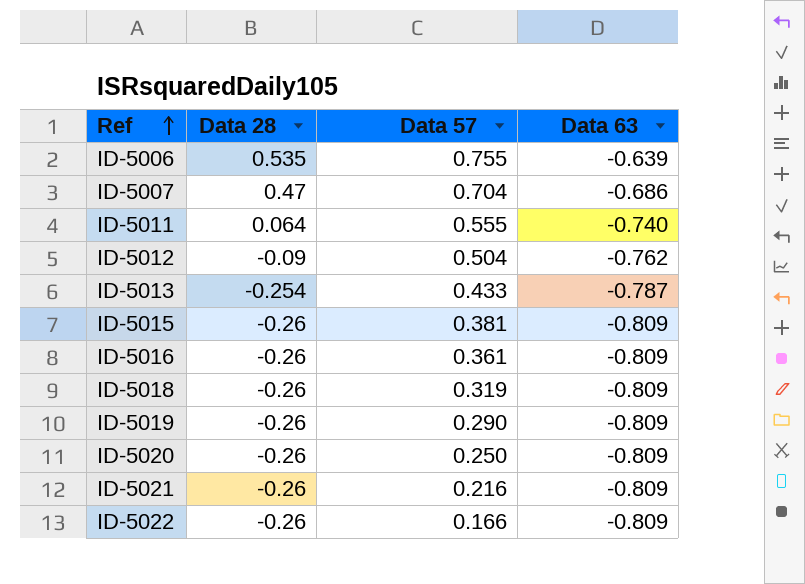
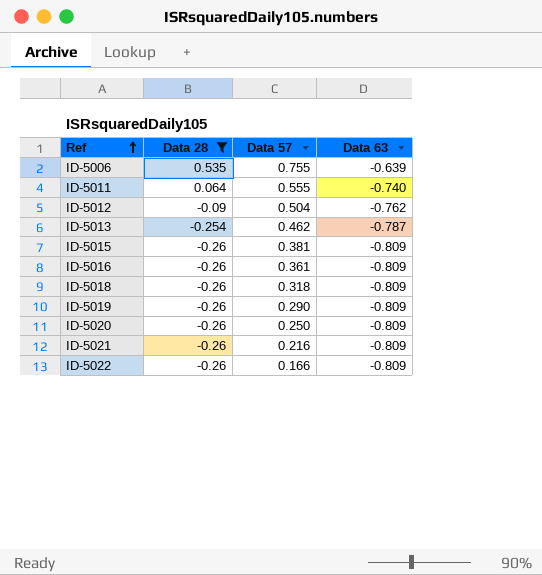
filter: none -> Data 28 != 0.47
ID-5013 | Data 57: 0.433 -> 0.462
ID-5018 | Data 57: 0.319 -> 0.318

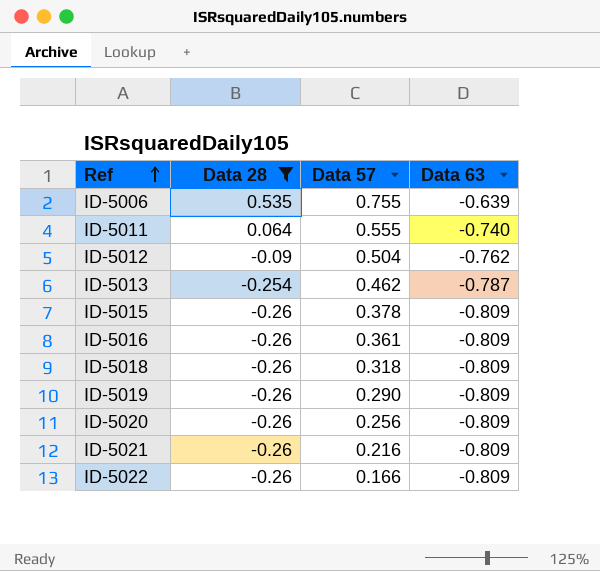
ID-5015 | Data 57: 0.381 -> 0.378
ID-5020 | Data 57: 0.250 -> 0.256

